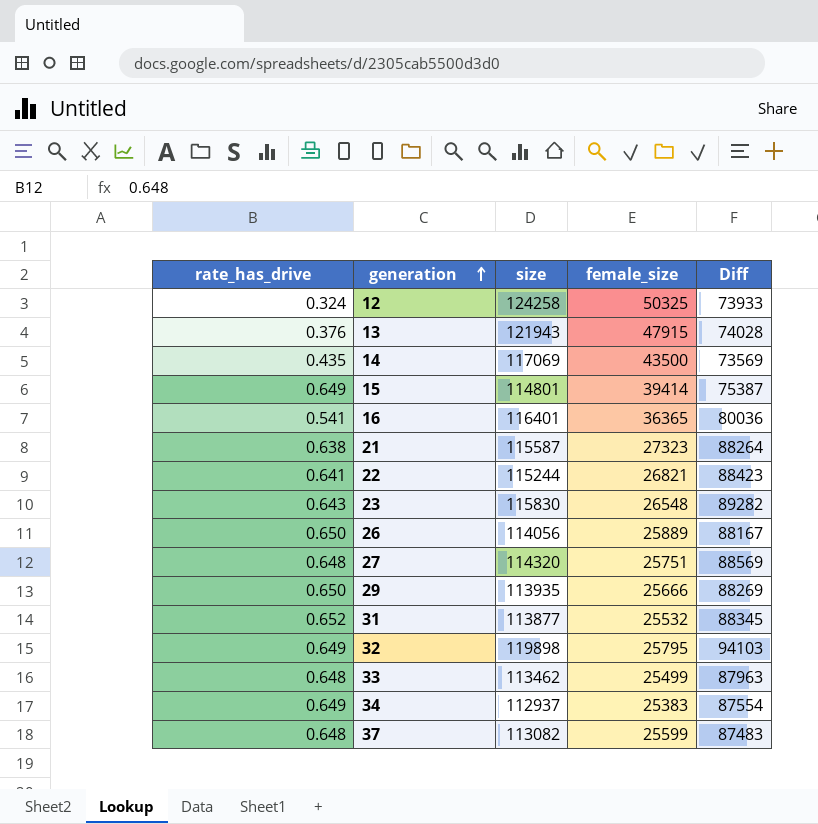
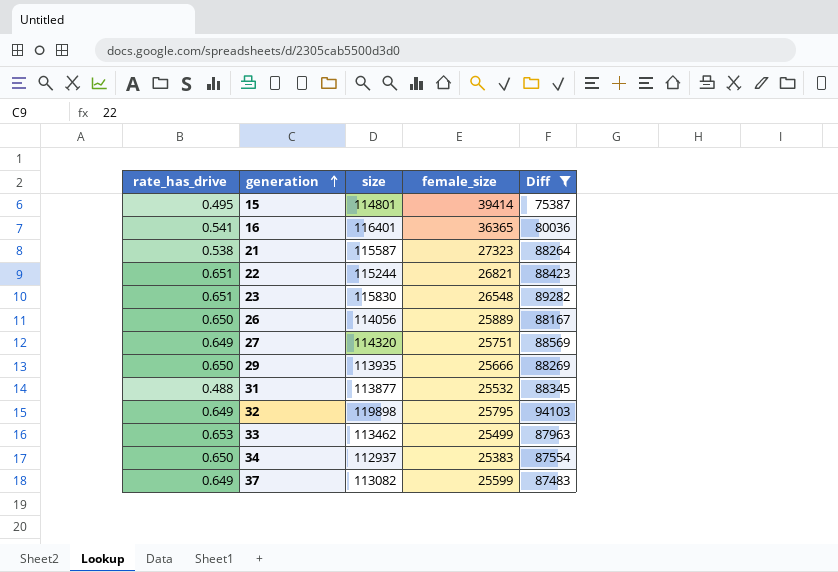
filter: none -> Diff >= 75387
15 | rate_has_drive: 0.649 -> 0.495
21 | rate_has_drive: 0.638 -> 0.538
22 | rate_has_drive: 0.641 -> 0.651
23 | rate_has_drive: 0.643 -> 0.651
27 | rate_has_drive: 0.648 -> 0.649
31 | rate_has_drive: 0.652 -> 0.488
33 | rate_has_drive: 0.648 -> 0.653
34 | rate_has_drive: 0.649 -> 0.650
37 | rate_has_drive: 0.648 -> 0.649

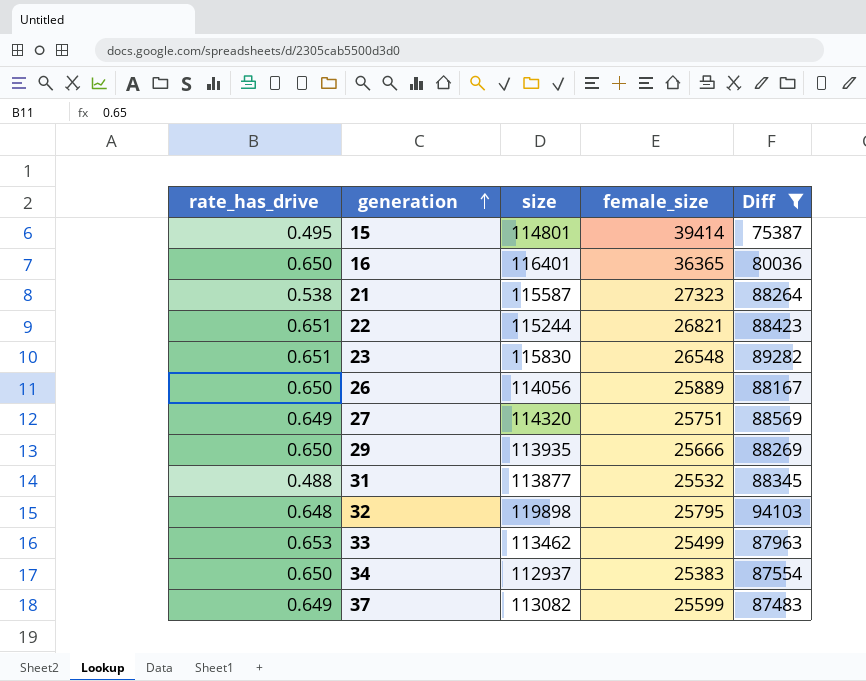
16 | rate_has_drive: 0.541 -> 0.650
32 | rate_has_drive: 0.649 -> 0.648

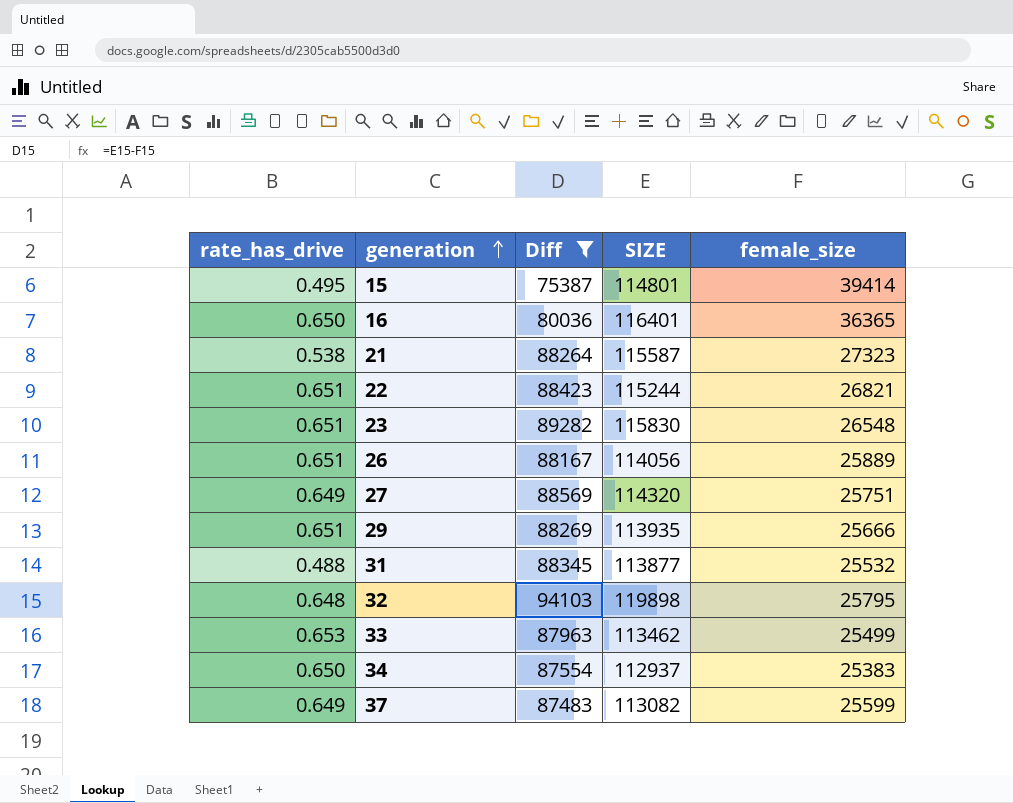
column Diff | position: 5 -> 3
column name: size -> SIZE
26 | rate_has_drive: 0.650 -> 0.651
29 | rate_has_drive: 0.650 -> 0.651

